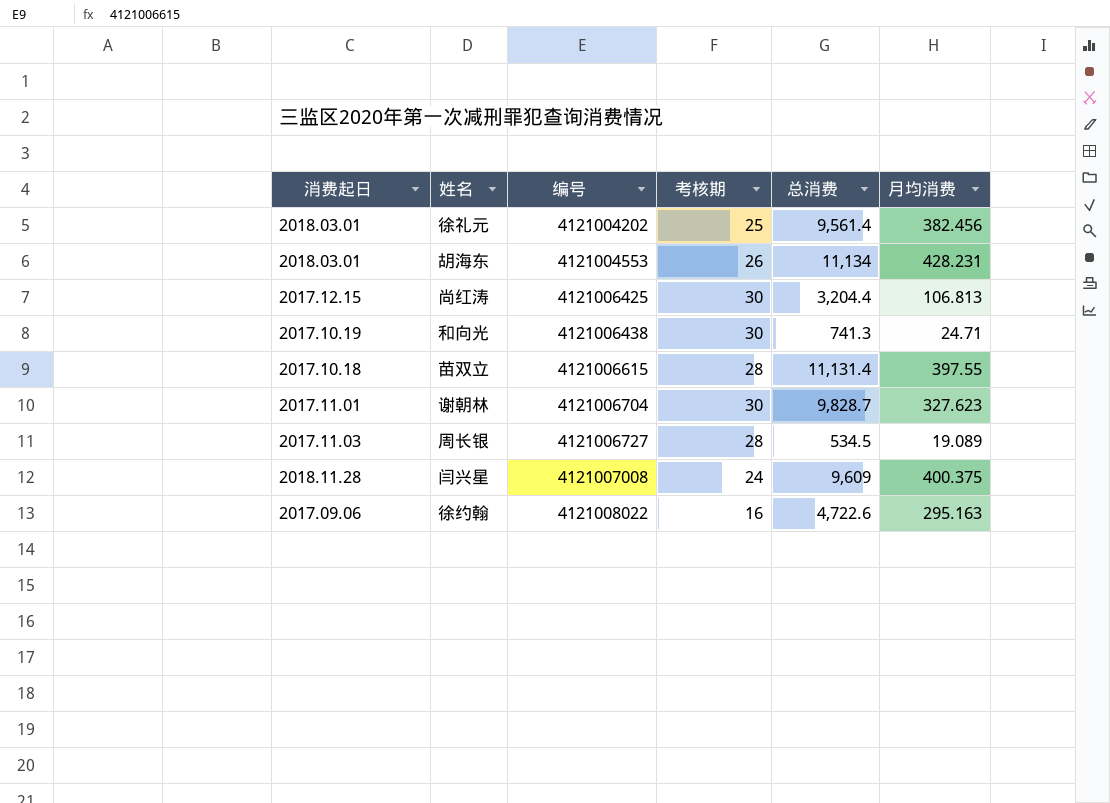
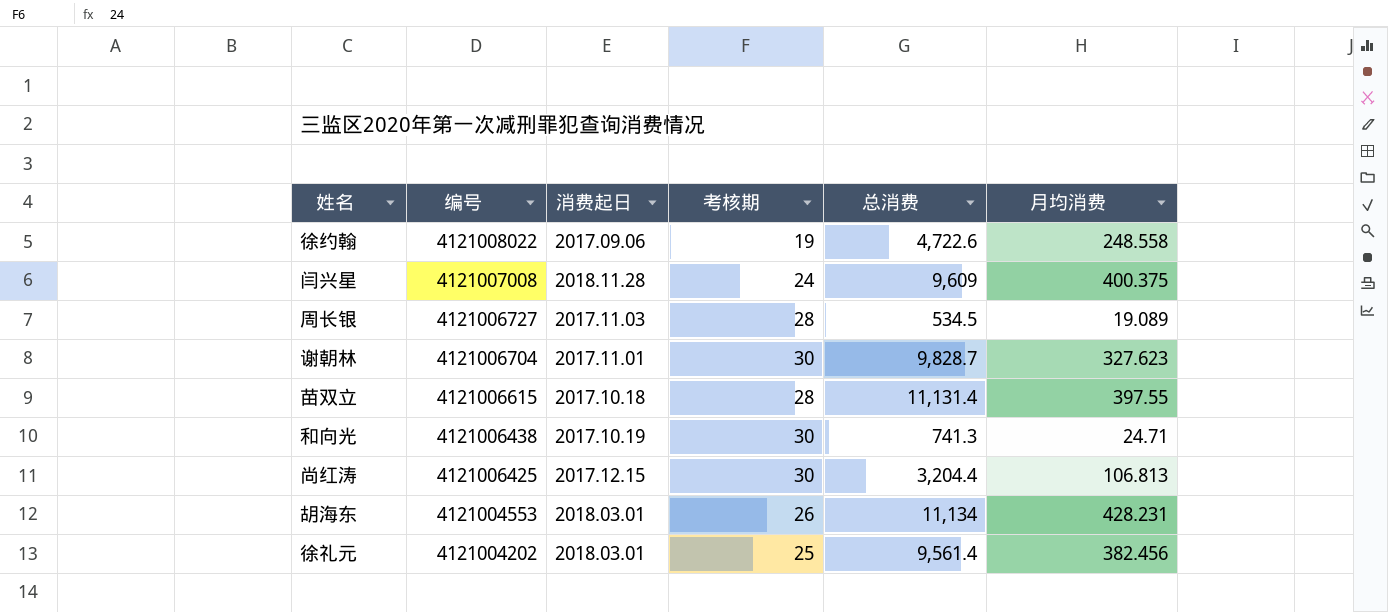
row order: 编号 ascending -> 编号 descending
column 消费起日 | position: 1 -> 3
徐约翰 | 考核期: 16 -> 19
徐约翰 | 月均消费: 295.163 -> 248.558

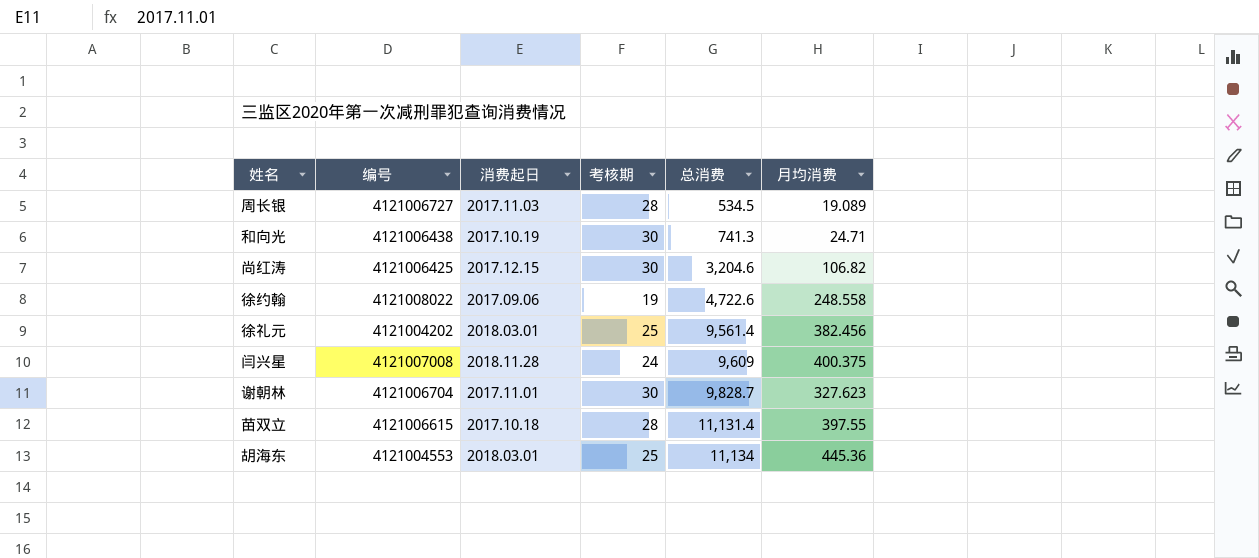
row order: 编号 descending -> 总消费 ascending
尚红涛 | 总消费: 3,204.4 -> 3,204.6
尚红涛 | 月均消费: 106.813 -> 106.82
胡海东 | 考核期: 26 -> 25
胡海东 | 月均消费: 428.231 -> 445.36

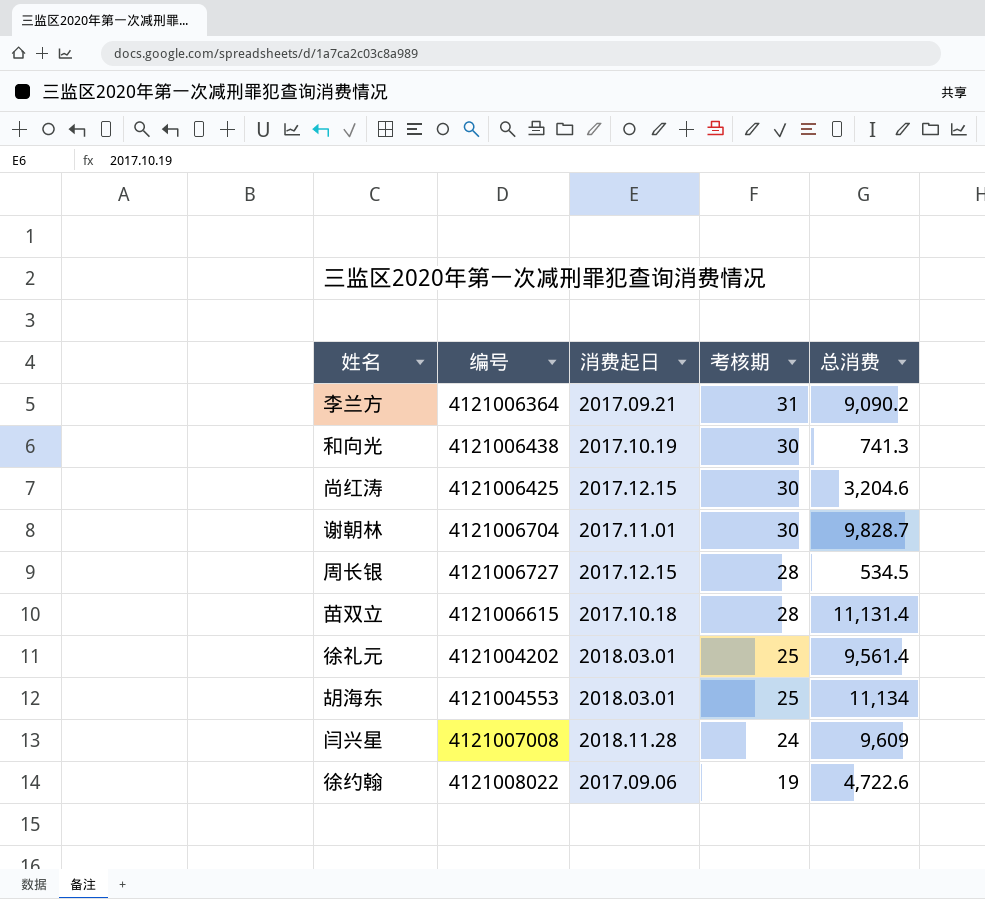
row order: 总消费 ascending -> 考核期 descending
column 月均消费 | formula: [总消费] / [考核期] -> none
row 李兰方: none -> 4121006364 | 2017.09.21 | 31 | 9,090.2
周长银 | 消费起日: 2017.11.03 -> 2017.12.15

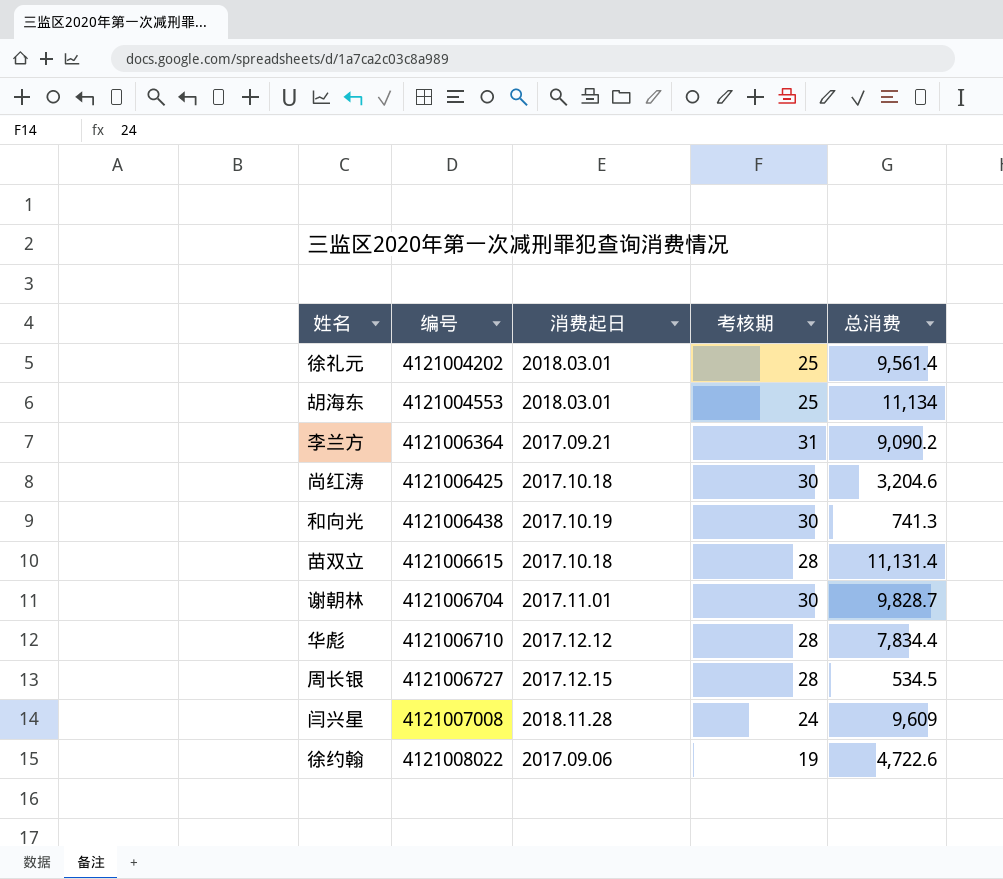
row order: 考核期 descending -> 编号 ascending
尚红涛 | 消费起日: 2017.12.15 -> 2017.10.18
row 华彪: none -> 4121006710 | 2017.12.12 | 28 | 7,834.4

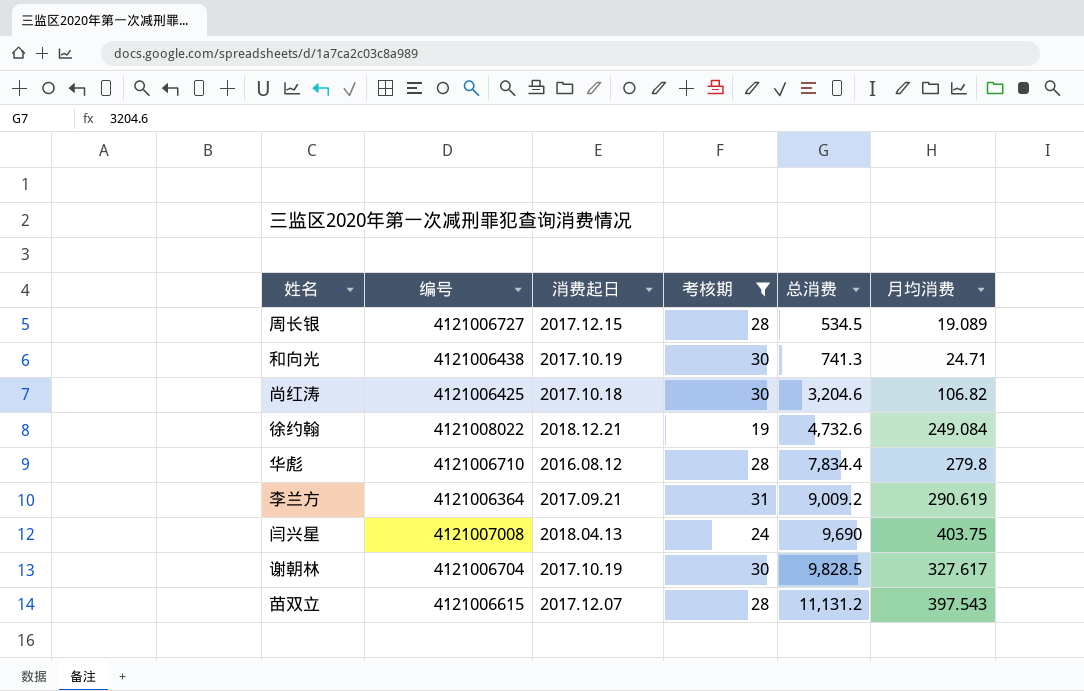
filter: none -> 考核期 != 25
row order: 编号 ascending -> 总消费 ascending
column 月均消费 | formula: none -> [总消费] / [考核期]
徐约翰 | 消费起日: 2017.09.06 -> 2018.12.21
徐约翰 | 总消费: 4,722.6 -> 4,732.6
华彪 | 消费起日: 2017.12.12 -> 2016.08.12
李兰方 | 总消费: 9,090.2 -> 9,009.2
闫兴星 | 消费起日: 2018.11.28 -> 2018.04.13
闫兴星 | 总消费: 9,609 -> 9,690
谢朝林 | 消费起日: 2017.11.01 -> 2017.10.19
谢朝林 | 总消费: 9,828.7 -> 9,828.5
苗双立 | 消费起日: 2017.10.18 -> 2017.12.07
苗双立 | 总消费: 11,131.4 -> 11,131.2

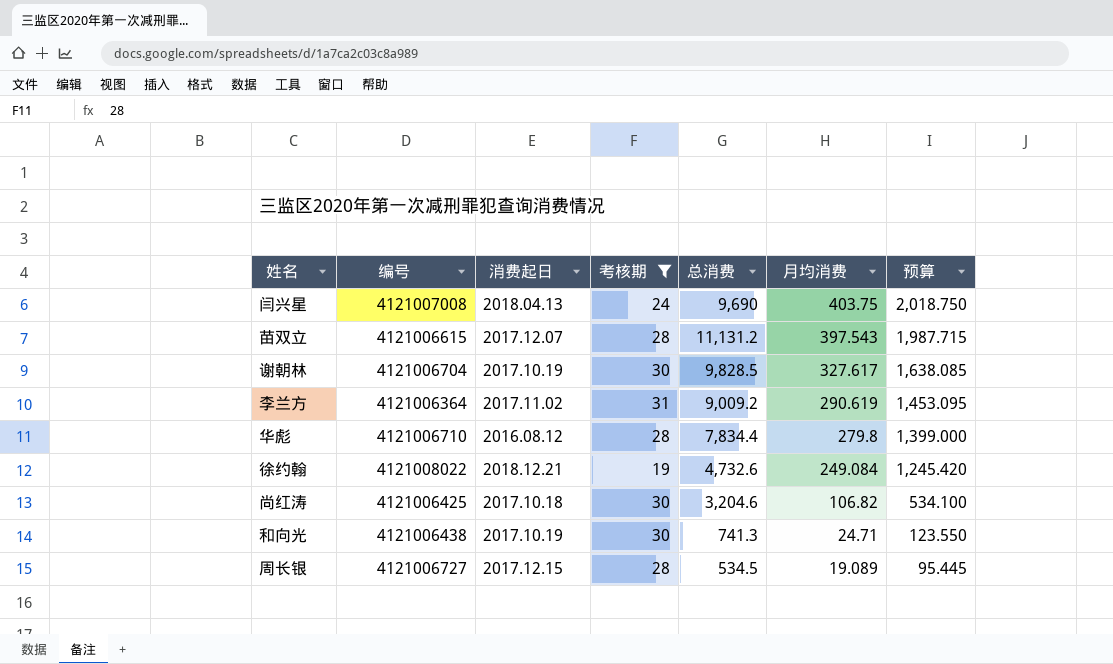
row order: 总消费 ascending -> 月均消费 descending
column 预算 | formula: none -> [月均消费] * 5
李兰方 | 消费起日: 2017.09.21 -> 2017.11.02

